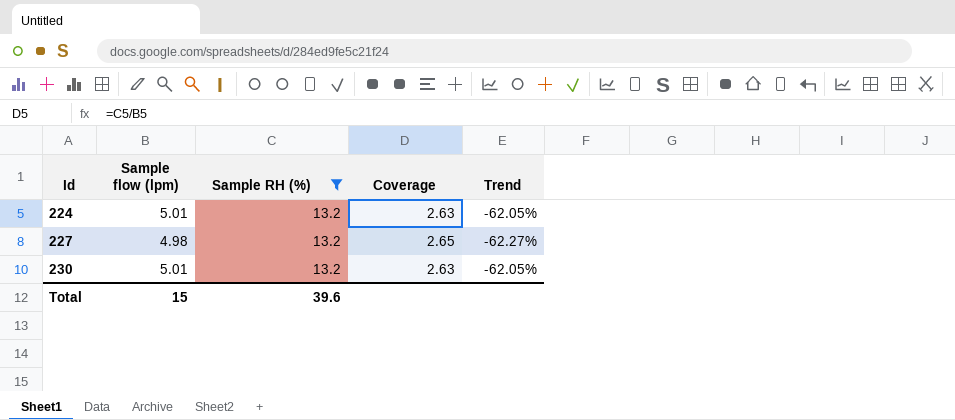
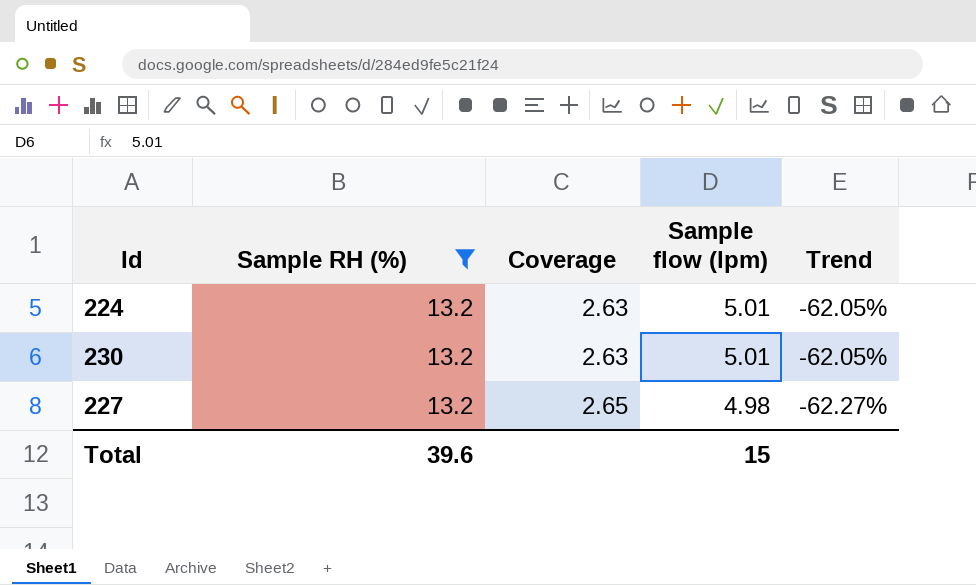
row order: Id ascending -> Coverage ascending
column Sample flow (lpm) | position: 2 -> 4

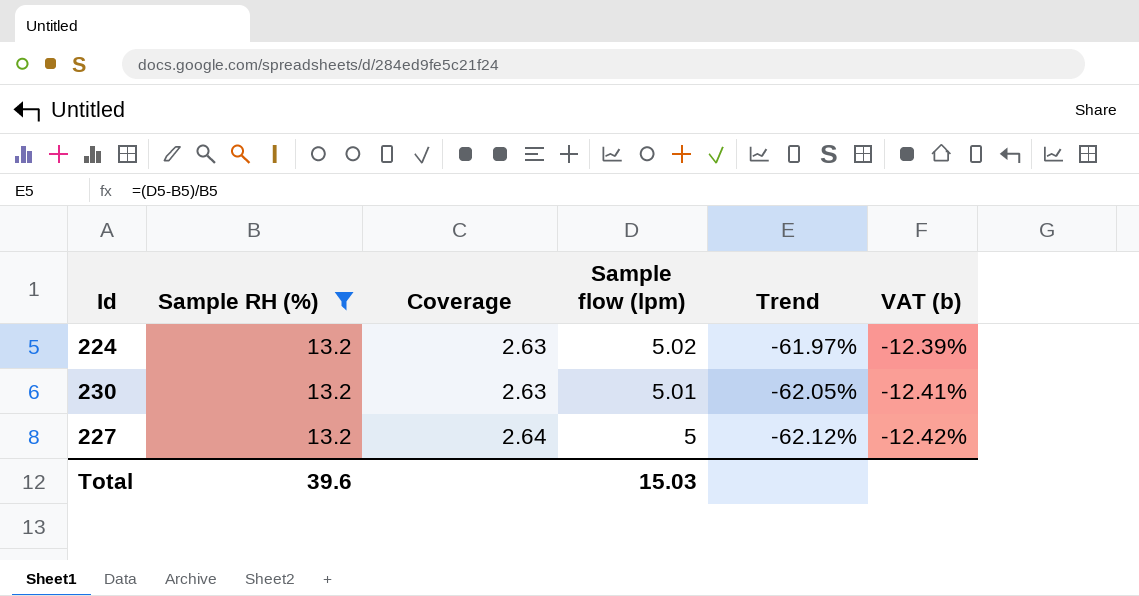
column VAT (b) | formula: none -> [Trend] * 0.2
224 | Sample flow (lpm): 5.01 -> 5.02
224 | Trend: -62.05% -> -61.97%
227 | Coverage: 2.65 -> 2.64
227 | Sample flow (lpm): 4.98 -> 5
227 | Trend: -62.27% -> -62.12%
Total | Sample flow (lpm): 15 -> 15.03

